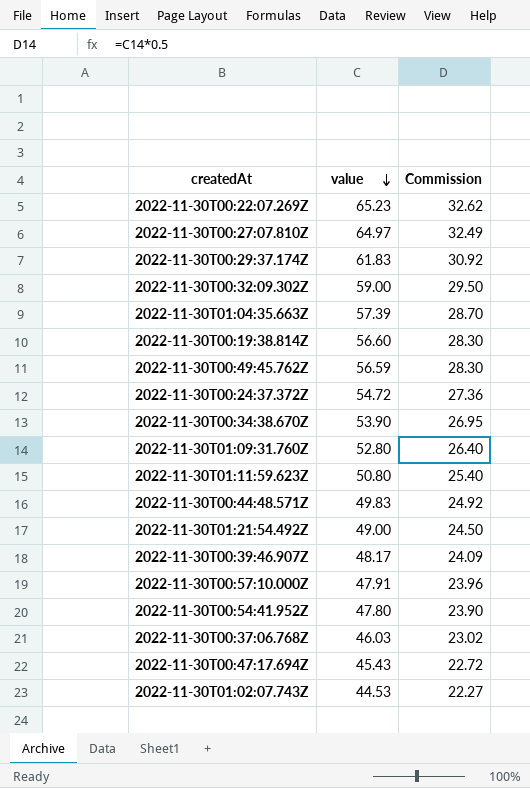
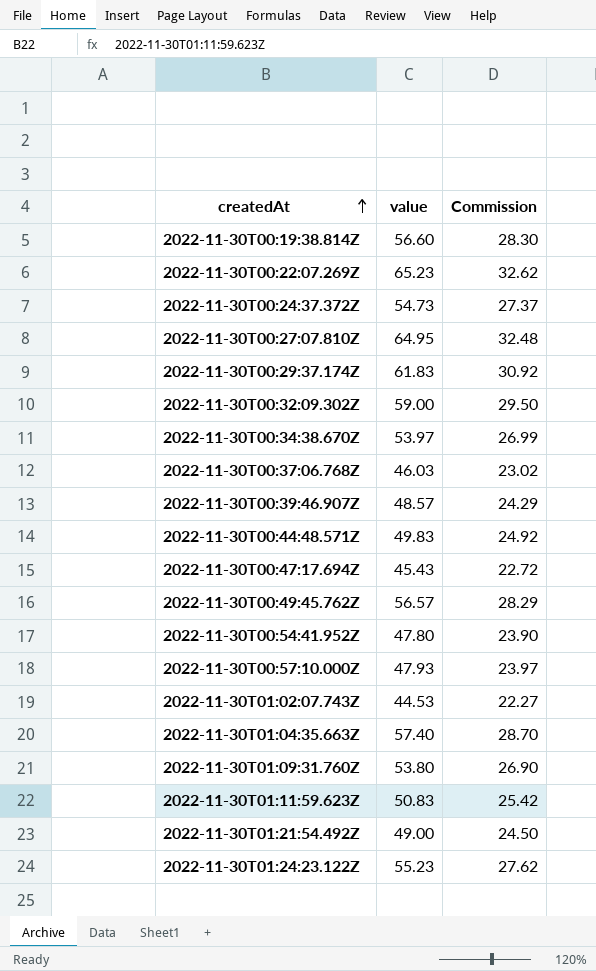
row order: value descending -> createdAt ascending
2022-11-30T00:24:37.372Z | value: 54.72 -> 54.73
2022-11-30T00:24:37.372Z | Commission: 27.36 -> 27.37
2022-11-30T00:27:07.810Z | value: 64.97 -> 64.95
2022-11-30T00:27:07.810Z | Commission: 32.49 -> 32.48
2022-11-30T00:34:38.670Z | value: 53.90 -> 53.97
2022-11-30T00:34:38.670Z | Commission: 26.95 -> 26.99
2022-11-30T00:39:46.907Z | value: 48.17 -> 48.57
2022-11-30T00:39:46.907Z | Commission: 24.09 -> 24.29
2022-11-30T00:49:45.762Z | value: 56.59 -> 56.57
2022-11-30T00:49:45.762Z | Commission: 28.30 -> 28.29
2022-11-30T00:57:10.000Z | value: 47.91 -> 47.93
2022-11-30T00:57:10.000Z | Commission: 23.96 -> 23.97
2022-11-30T01:04:35.663Z | value: 57.39 -> 57.40
2022-11-30T01:09:31.760Z | value: 52.80 -> 53.80
2022-11-30T01:09:31.760Z | Commission: 26.40 -> 26.90
2022-11-30T01:11:59.623Z | value: 50.80 -> 50.83
2022-11-30T01:11:59.623Z | Commission: 25.40 -> 25.42
row 2022-11-30T01:24:23.122Z: none -> 55.23 | 27.62

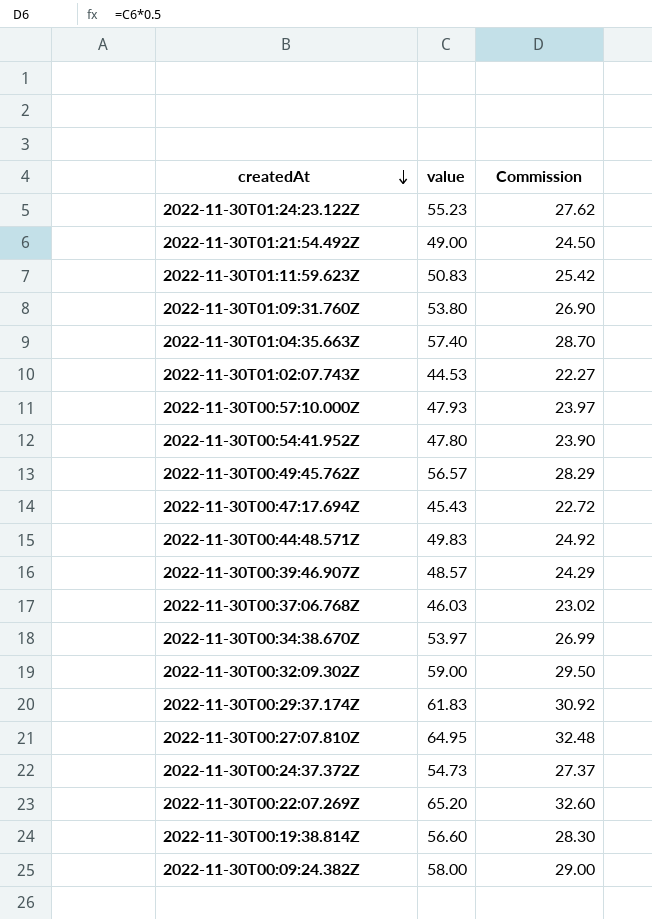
row order: createdAt ascending -> createdAt descending
2022-11-30T00:22:07.269Z | value: 65.23 -> 65.20
2022-11-30T00:22:07.269Z | Commission: 32.62 -> 32.60
row 2022-11-30T00:09:24.382Z: none -> 58.00 | 29.00

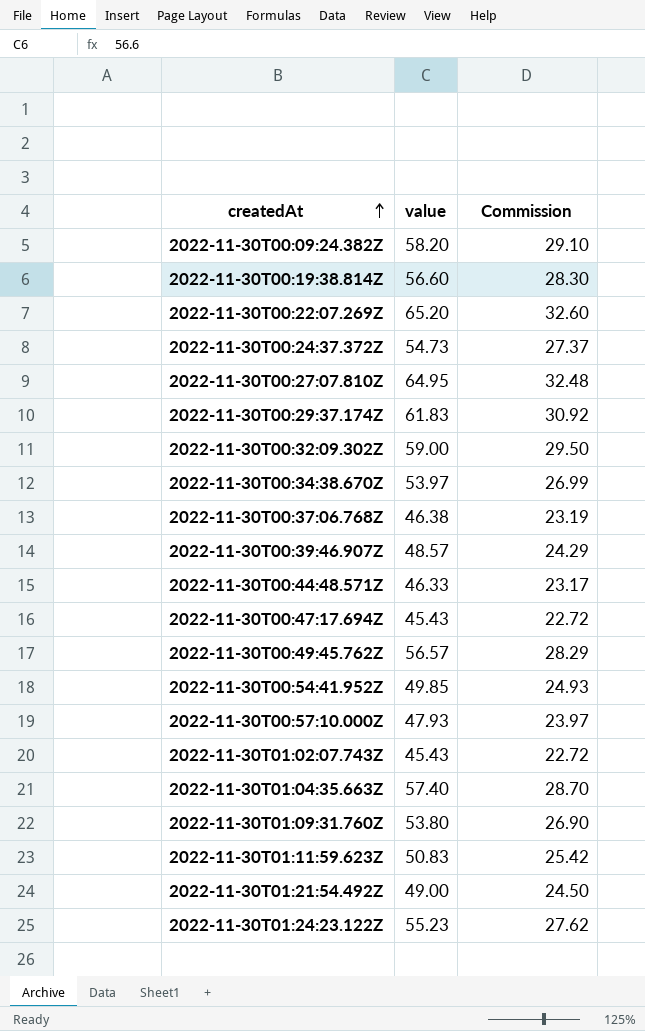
row order: createdAt descending -> createdAt ascending
2022-11-30T00:09:24.382Z | value: 58.00 -> 58.20
2022-11-30T00:09:24.382Z | Commission: 29.00 -> 29.10
2022-11-30T00:37:06.768Z | value: 46.03 -> 46.38
2022-11-30T00:37:06.768Z | Commission: 23.02 -> 23.19
2022-11-30T00:44:48.571Z | value: 49.83 -> 46.33
2022-11-30T00:44:48.571Z | Commission: 24.92 -> 23.17
2022-11-30T00:54:41.952Z | value: 47.80 -> 49.85
2022-11-30T00:54:41.952Z | Commission: 23.90 -> 24.93
2022-11-30T01:02:07.743Z | value: 44.53 -> 45.43
2022-11-30T01:02:07.743Z | Commission: 22.27 -> 22.72

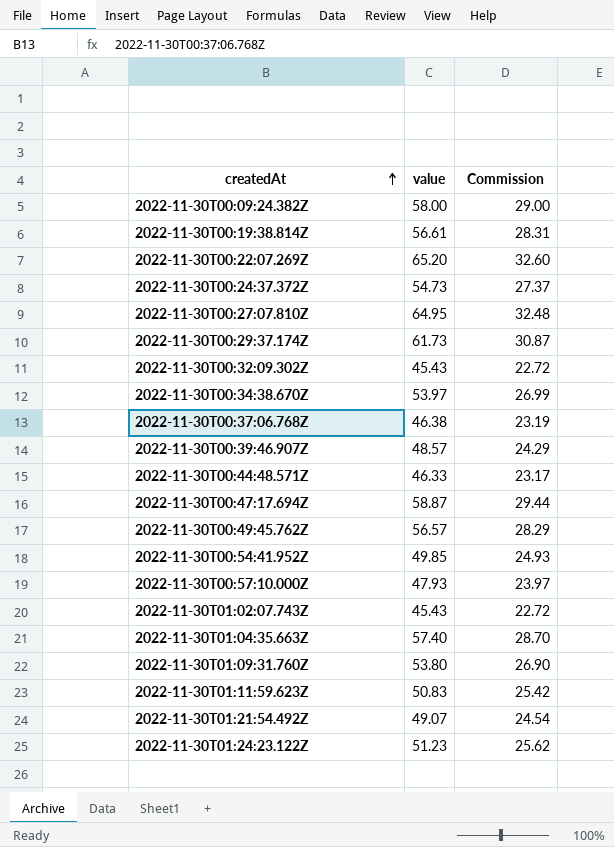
2022-11-30T00:09:24.382Z | value: 58.20 -> 58.00
2022-11-30T00:09:24.382Z | Commission: 29.10 -> 29.00
2022-11-30T00:19:38.814Z | value: 56.60 -> 56.61
2022-11-30T00:19:38.814Z | Commission: 28.30 -> 28.31
2022-11-30T00:29:37.174Z | value: 61.83 -> 61.73
2022-11-30T00:29:37.174Z | Commission: 30.92 -> 30.87
2022-11-30T00:32:09.302Z | value: 59.00 -> 45.43
2022-11-30T00:32:09.302Z | Commission: 29.50 -> 22.72
2022-11-30T00:47:17.694Z | value: 45.43 -> 58.87
2022-11-30T00:47:17.694Z | Commission: 22.72 -> 29.44
2022-11-30T01:21:54.492Z | value: 49.00 -> 49.07
2022-11-30T01:21:54.492Z | Commission: 24.50 -> 24.54
2022-11-30T01:24:23.122Z | value: 55.23 -> 51.23
2022-11-30T01:24:23.122Z | Commission: 27.62 -> 25.62

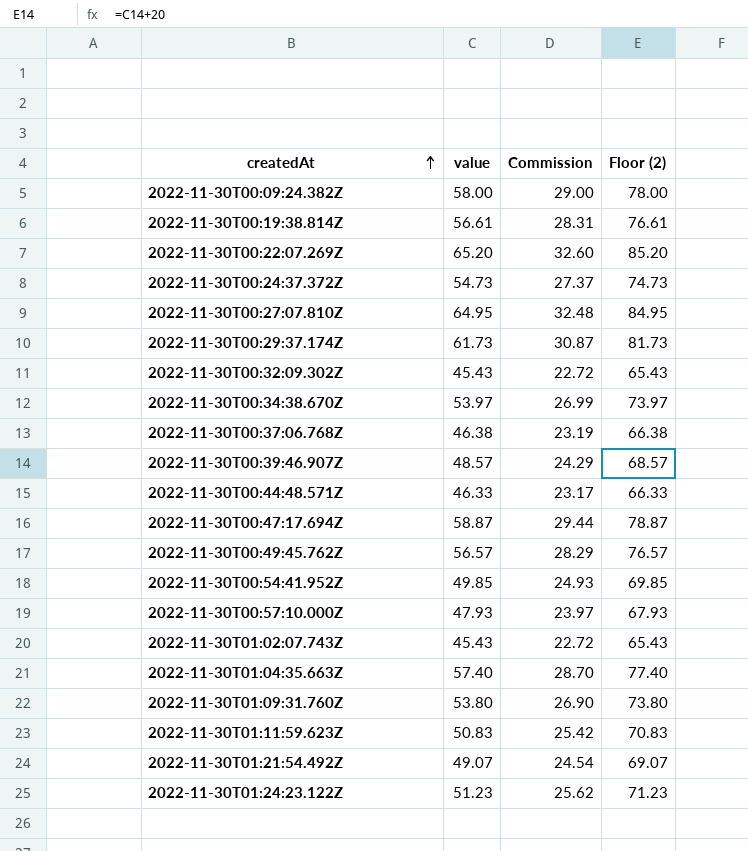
column Floor (2) | formula: none -> [value] + 20

